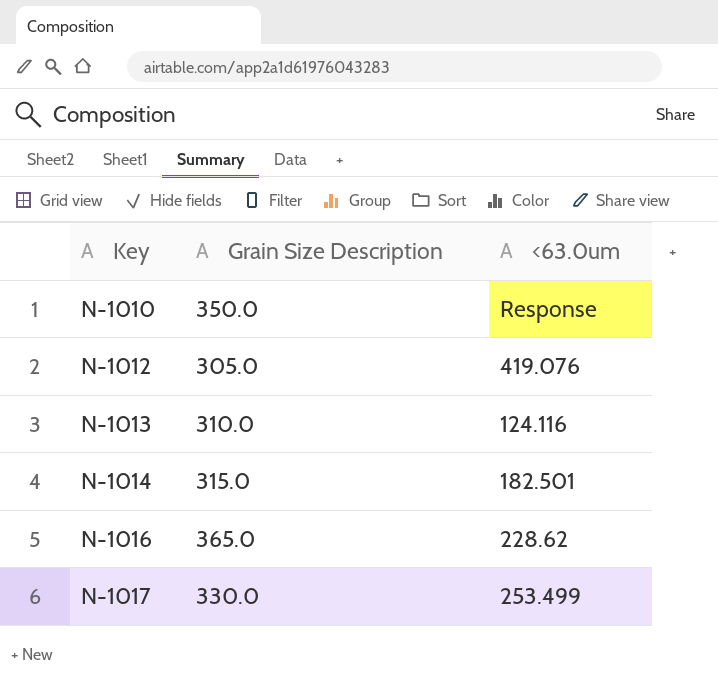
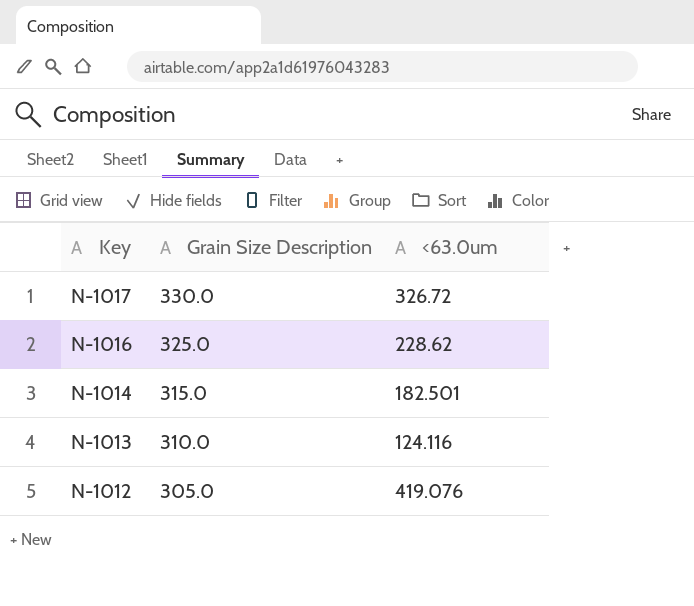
row order: Key ascending -> Key descending
row N-1010: 350.0 | Response -> none
N-1017 | <63.0um: 253.499 -> 326.72
N-1016 | Grain Size Description: 365.0 -> 325.0

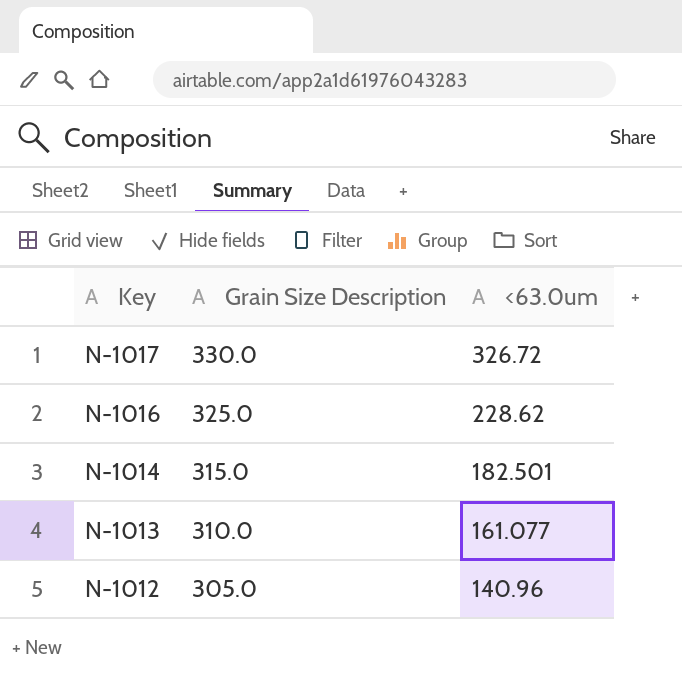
N-1013 | <63.0um: 124.116 -> 161.077
N-1012 | <63.0um: 419.076 -> 140.96

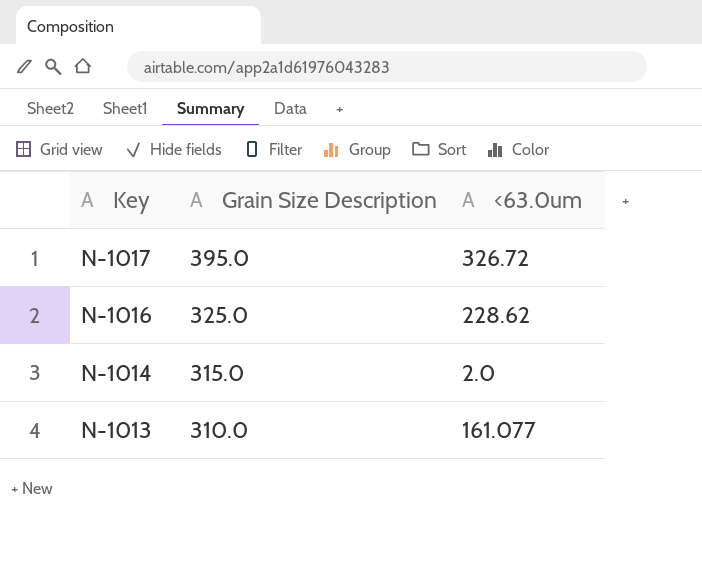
row N-1012: 305.0 | 140.96 -> none
N-1017 | Grain Size Description: 330.0 -> 395.0
N-1014 | <63.0um: 182.501 -> 2.0

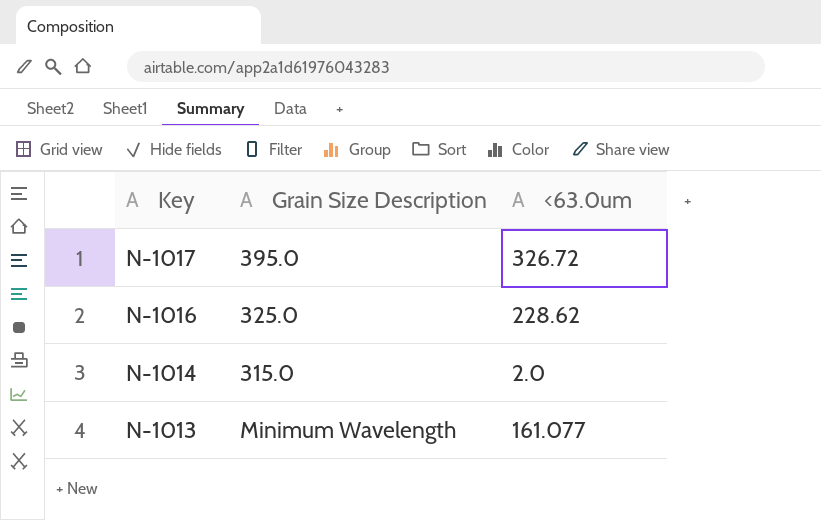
N-1013 | Grain Size Description: 310.0 -> Minimum Wavelength

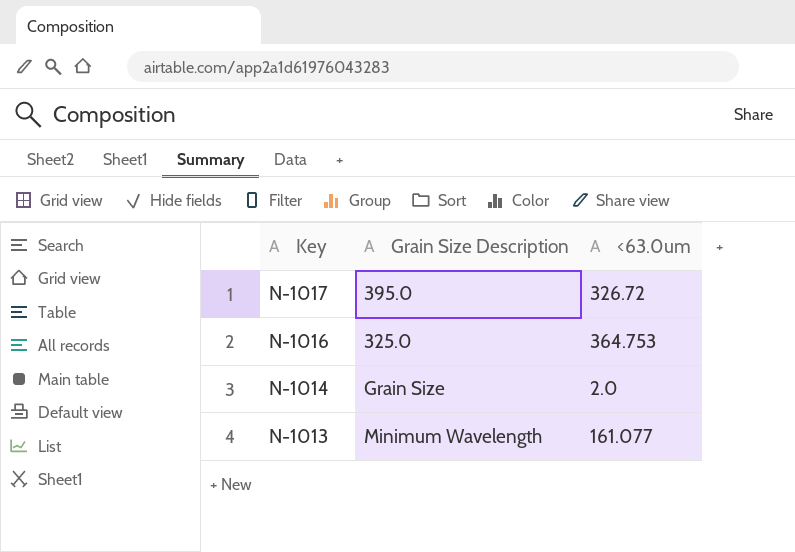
N-1016 | <63.0um: 228.62 -> 364.753
N-1014 | Grain Size Description: 315.0 -> Grain Size

